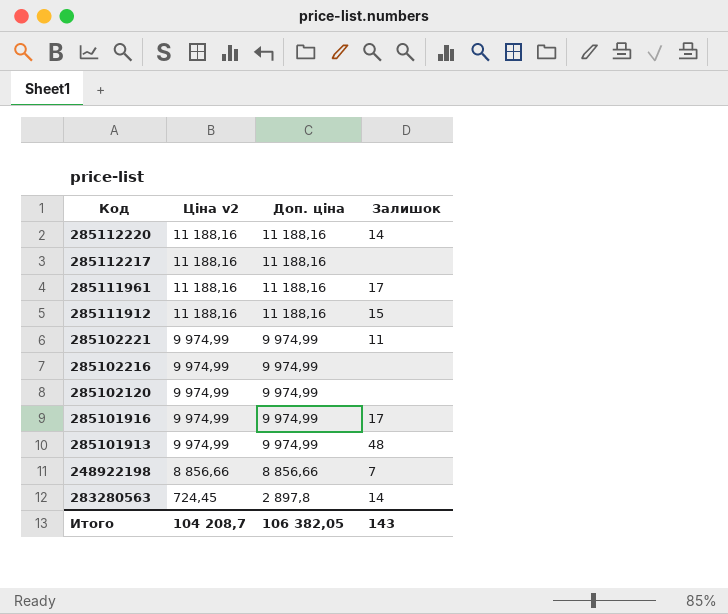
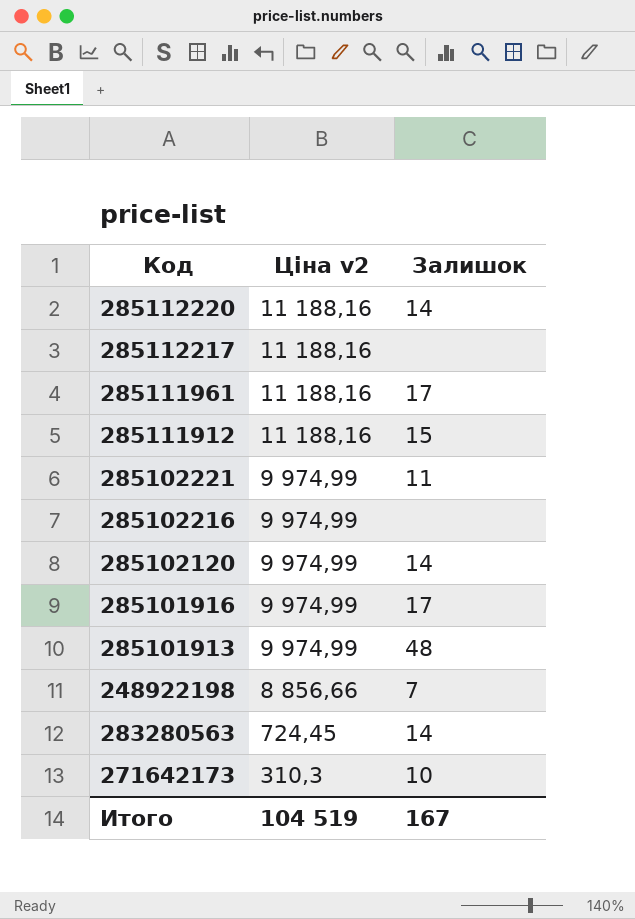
column Доп. ціна | position: 3 -> none
285102120 | Залишок: none -> 14
row 271642173: none -> 310,3 | 10
Итого | Ціна v2: 104 208,7 -> 104 519
Итого | Залишок: 143 -> 167

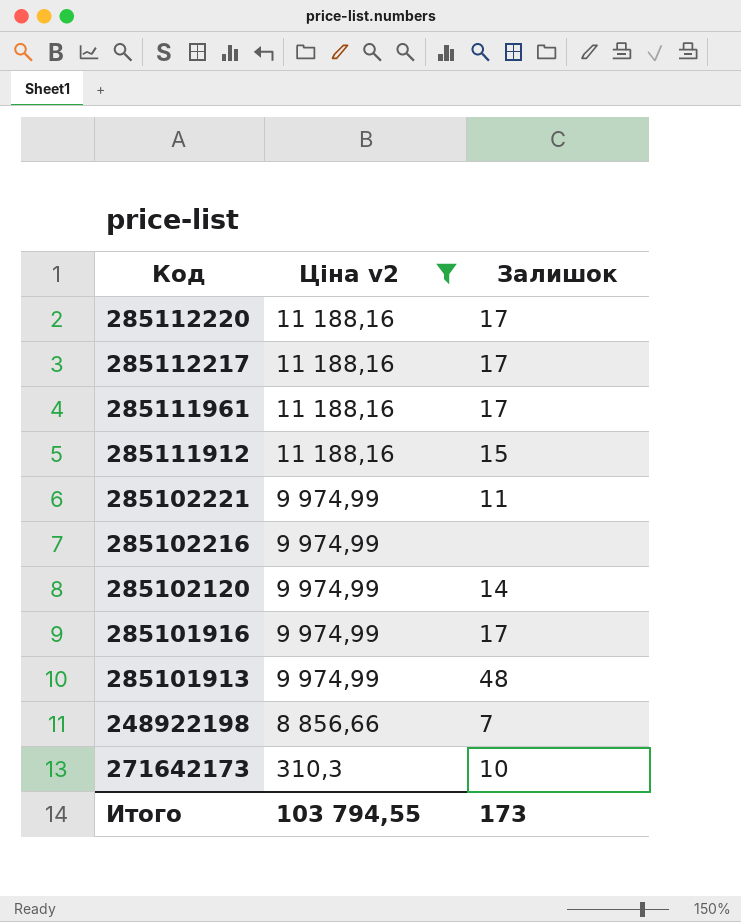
filter: none -> Ціна v2 != 724,45
285112220 | Залишок: 14 -> 17
285112217 | Залишок: none -> 17
Итого | Ціна v2: 104 519 -> 103 794,55
Итого | Залишок: 167 -> 173

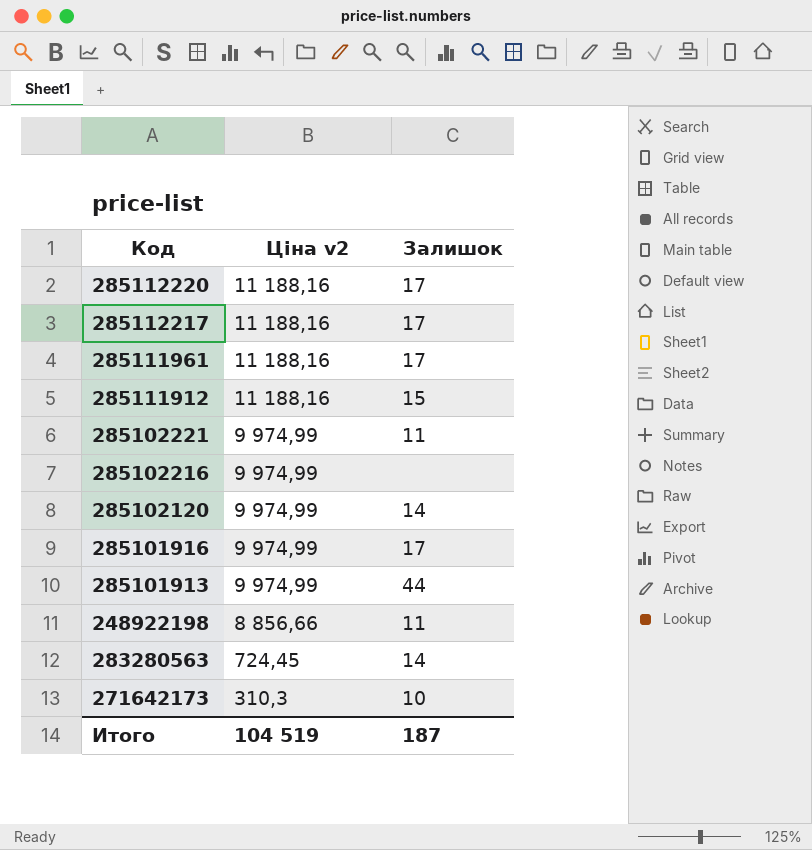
filter: Ціна v2 != 724,45 -> none
285101913 | Залишок: 48 -> 44
248922198 | Залишок: 7 -> 11
Итого | Ціна v2: 103 794,55 -> 104 519
Итого | Залишок: 173 -> 187

